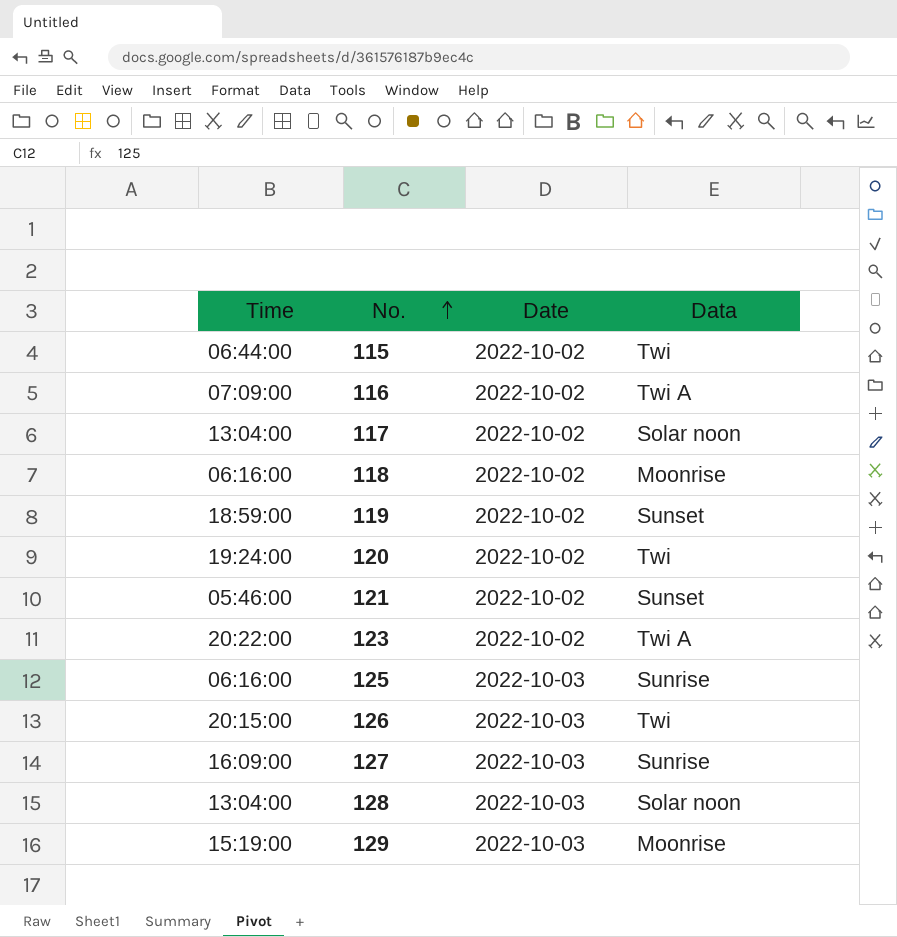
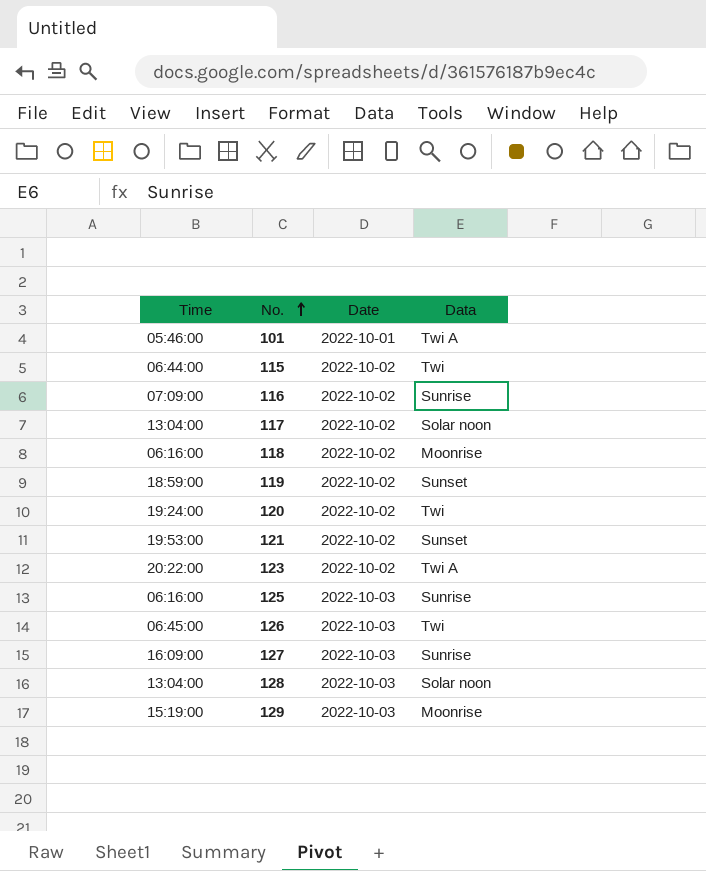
row 101: none -> 05:46:00 | 2022-10-01 | Twi A
116 | Data: Twi A -> Sunrise
121 | Time: 05:46:00 -> 19:53:00
126 | Time: 20:15:00 -> 06:45:00

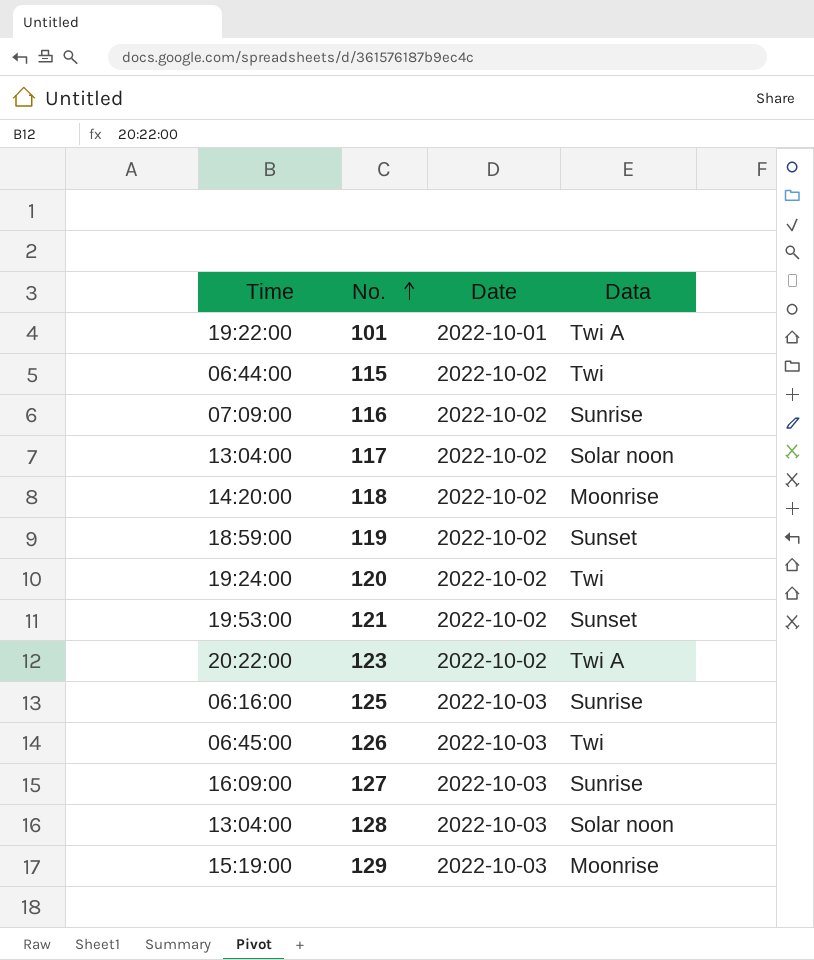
101 | Time: 05:46:00 -> 19:22:00
118 | Time: 06:16:00 -> 14:20:00

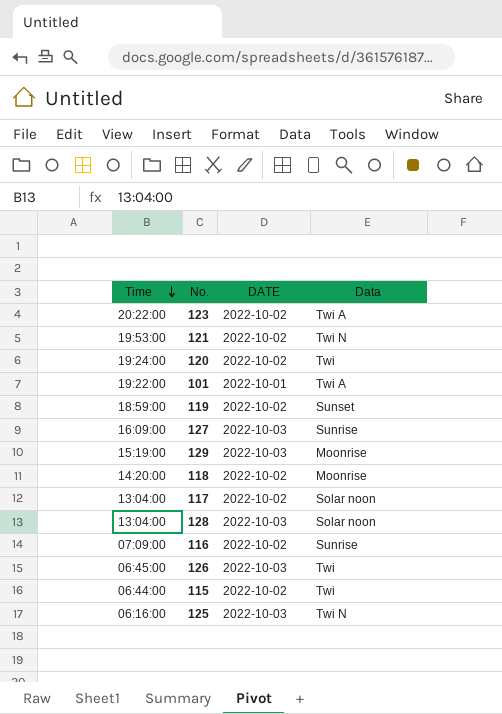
row order: No. ascending -> Time descending
column name: Date -> DATE
121 | Data: Sunset -> Twi N
125 | Data: Sunrise -> Twi N

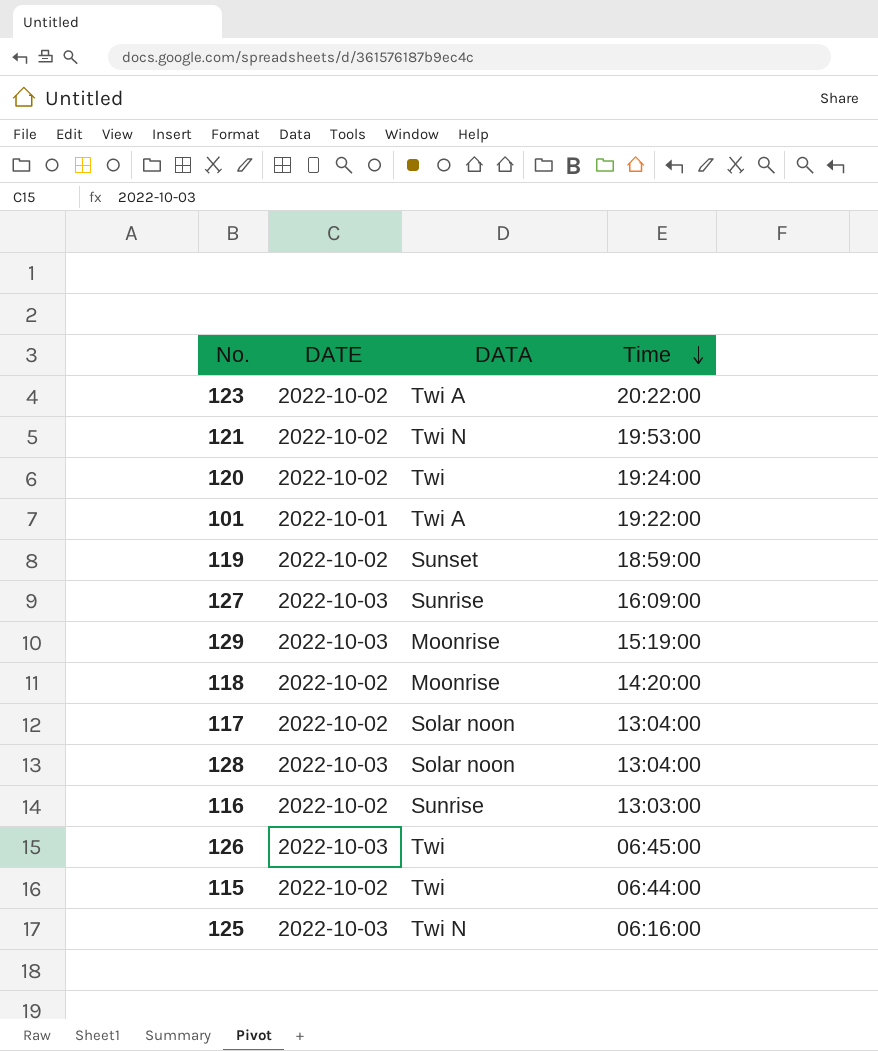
column name: Data -> DATA
column Time | position: 1 -> 4
116 | Time: 07:09:00 -> 13:03:00

